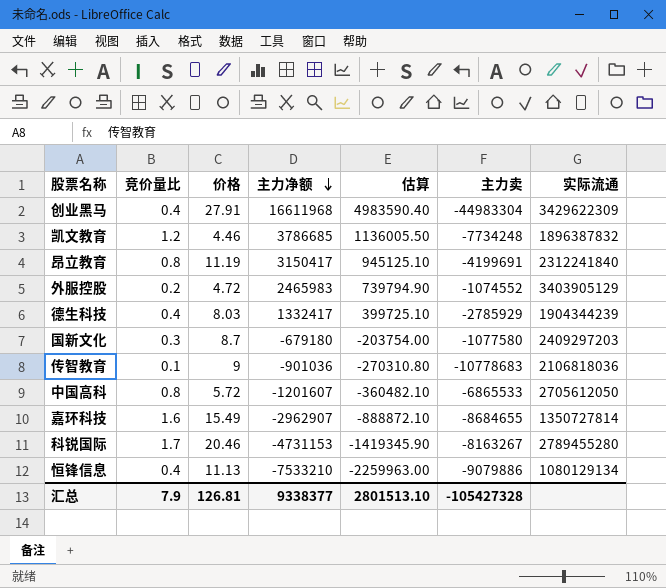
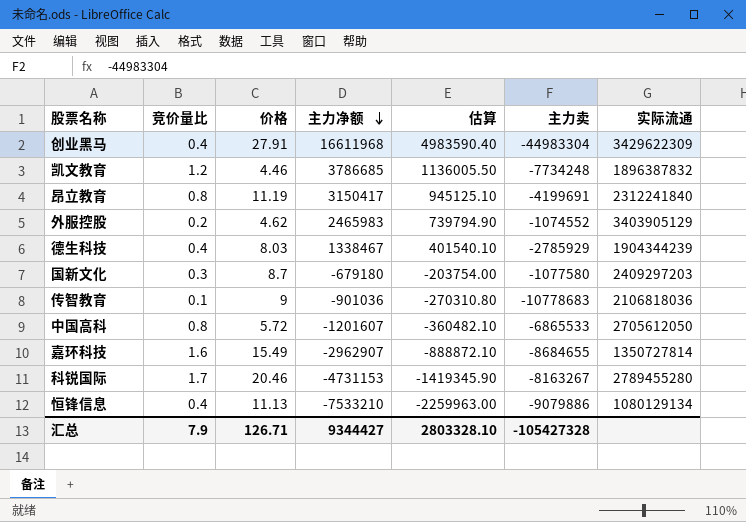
外服控股 | 价格: 4.72 -> 4.62
德生科技 | 主力净额: 1332417 -> 1338467
德生科技 | 估算: 399725.10 -> 401540.10
汇总 | 价格: 126.81 -> 126.71
汇总 | 主力净额: 9338377 -> 9344427
汇总 | 估算: 2801513.10 -> 2803328.10

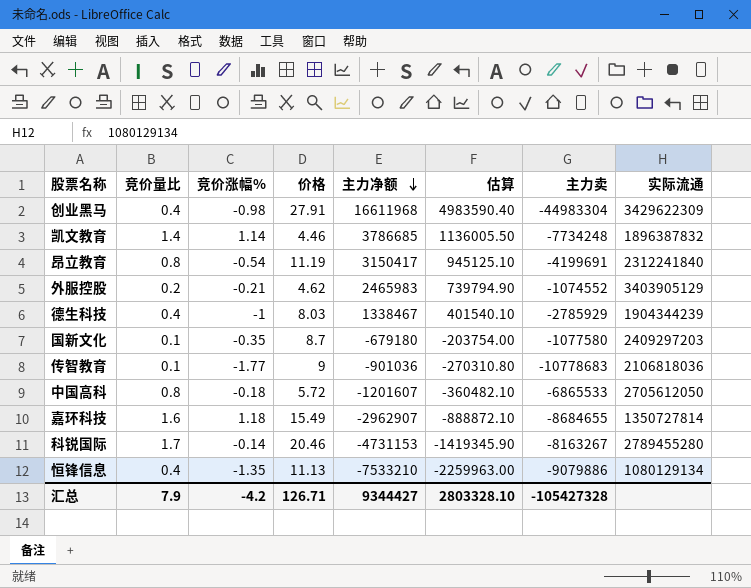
column 竞价涨幅% | position: none -> 3
凯文教育 | 竞价量比: 1.2 -> 1.4
国新文化 | 竞价量比: 0.3 -> 0.1

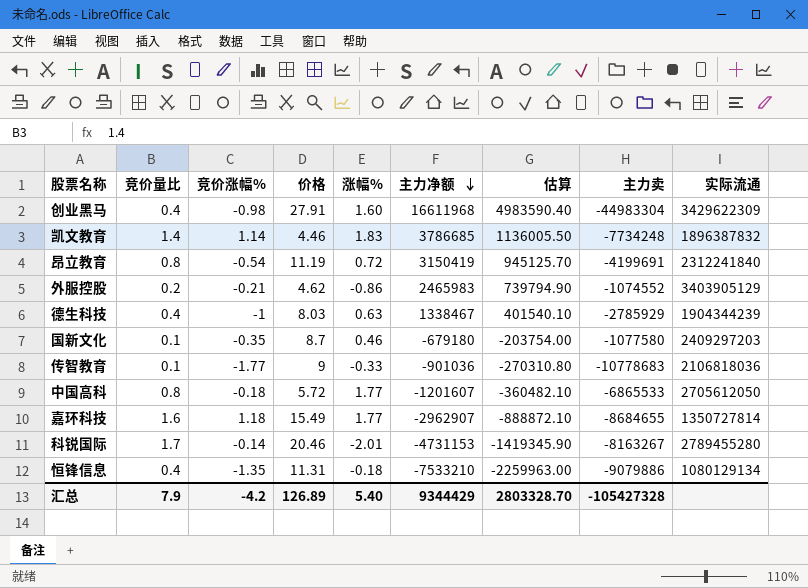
column 涨幅% | position: none -> 5
昂立教育 | 主力净额: 3150417 -> 3150419
昂立教育 | 估算: 945125.10 -> 945125.70
恒锋信息 | 价格: 11.13 -> 11.31
汇总 | 价格: 126.71 -> 126.89
汇总 | 主力净额: 9344427 -> 9344429
汇总 | 估算: 2803328.10 -> 2803328.70

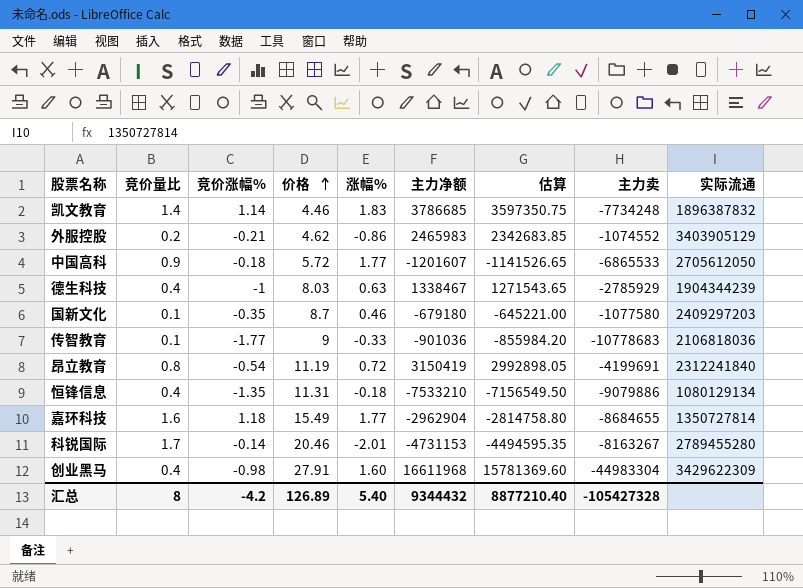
row order: 主力净额 descending -> 价格 ascending
column 估算 | formula: [主力净额] * 0.3 -> [主力净额] * 0.95
中国高科 | 竞价量比: 0.8 -> 0.9
嘉环科技 | 主力净额: -2962907 -> -2962904
汇总 | 竞价量比: 7.9 -> 8
汇总 | 主力净额: 9344429 -> 9344432
汇总 | 估算: 2803328.70 -> 8877210.40

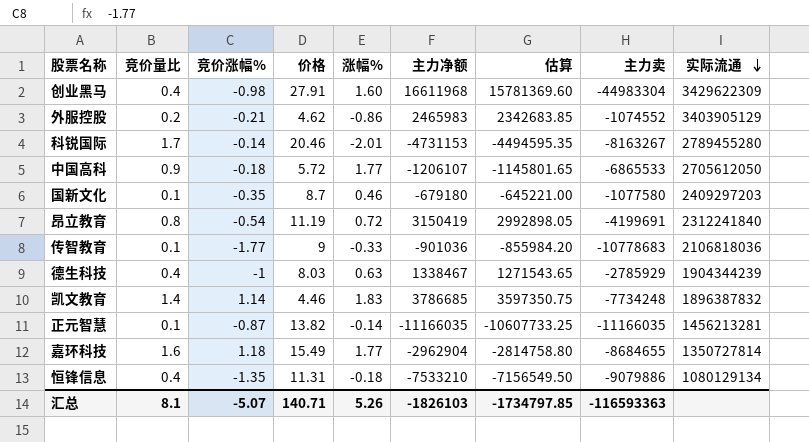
row order: 价格 ascending -> 实际流通 descending
中国高科 | 主力净额: -1201607 -> -1206107
中国高科 | 估算: -1141526.65 -> -1145801.65
row 正元智慧: none -> 0.1 | -0.87 | 13.82 | -0.14 | -11166035 | -10607733.25 | -11166035 | 1456213281
汇总 | 竞价量比: 8 -> 8.1
汇总 | 竞价涨幅%: -4.2 -> -5.07
汇总 | 价格: 126.89 -> 140.71
汇总 | 涨幅%: 5.40 -> 5.26
汇总 | 主力净额: 9344432 -> -1826103
汇总 | 估算: 8877210.40 -> -1734797.85
汇总 | 主力卖: -105427328 -> -116593363

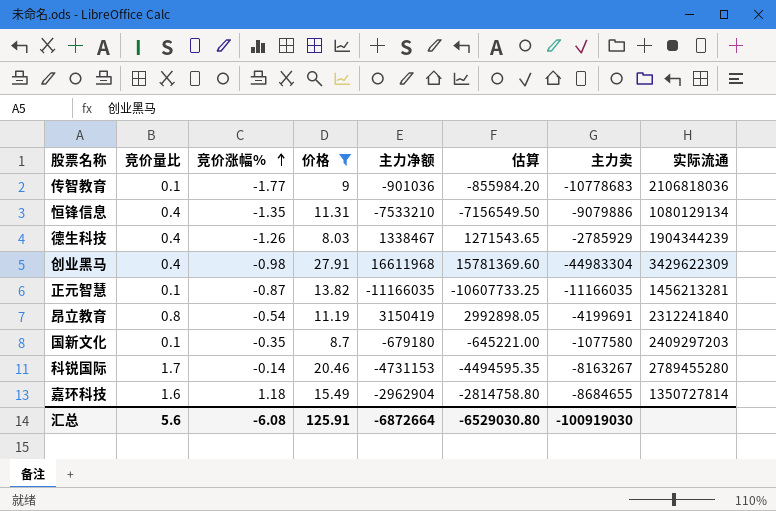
filter: none -> 价格 >= 8.03
row order: 实际流通 descending -> 竞价涨幅% ascending
column 涨幅% | position: 5 -> none
德生科技 | 竞价涨幅%: -1 -> -1.26
汇总 | 竞价量比: 8.1 -> 5.6
汇总 | 竞价涨幅%: -5.07 -> -6.08
汇总 | 价格: 140.71 -> 125.91
汇总 | 主力净额: -1826103 -> -6872664
汇总 | 估算: -1734797.85 -> -6529030.80
汇总 | 主力卖: -116593363 -> -100919030

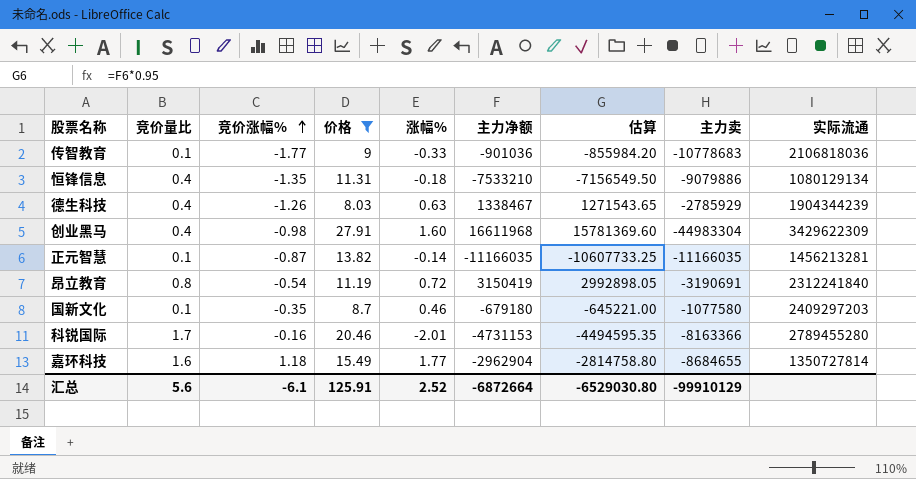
column 涨幅% | position: none -> 5
昂立教育 | 主力卖: -4199691 -> -3190691
科锐国际 | 竞价涨幅%: -0.14 -> -0.16
科锐国际 | 主力卖: -8163267 -> -8163366
汇总 | 竞价涨幅%: -6.08 -> -6.1
汇总 | 主力卖: -100919030 -> -99910129

